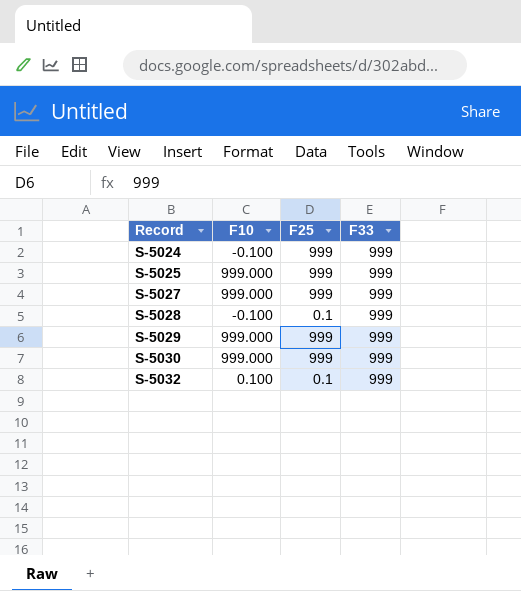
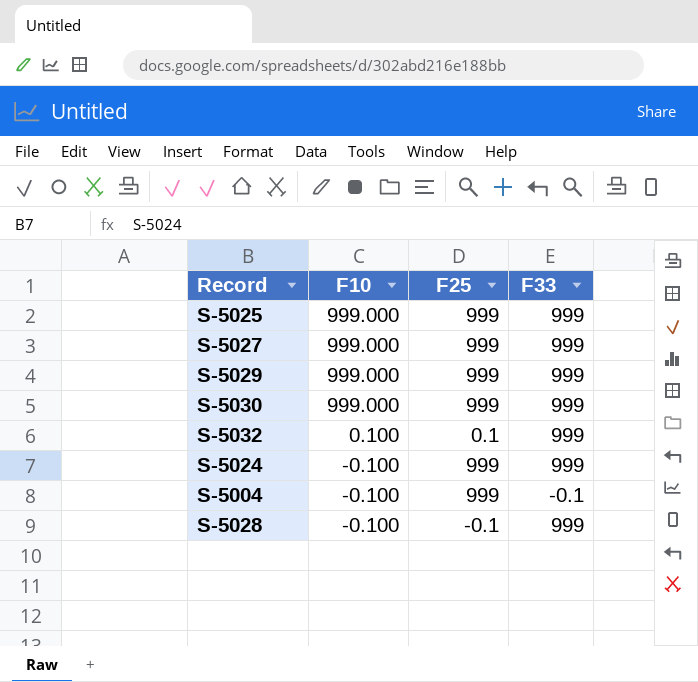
row order: Record ascending -> F10 descending
row S-5004: none -> -0.100 | 999 | -0.1
S-5028 | F25: 0.1 -> -0.1

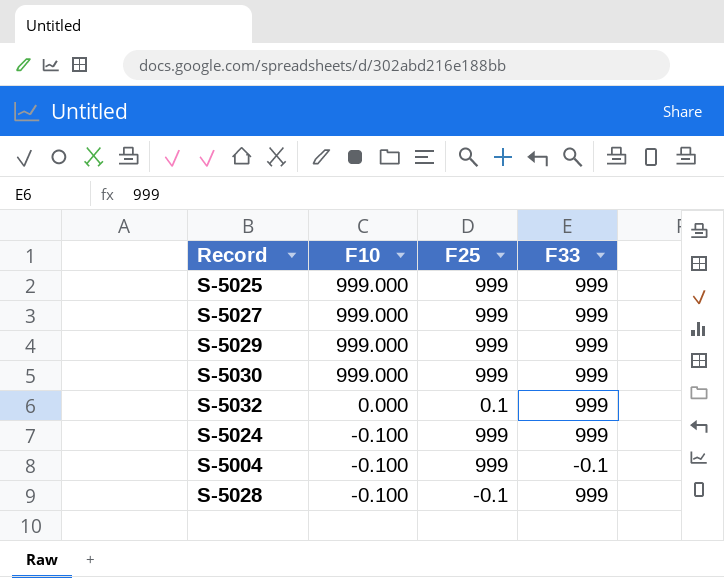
S-5032 | F10: 0.100 -> 0.000

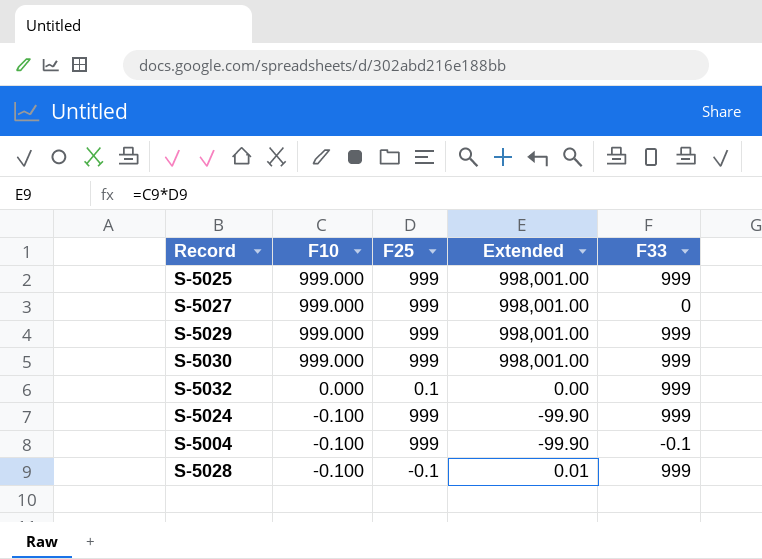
column Extended | formula: none -> [F10] * [F25]
S-5027 | F33: 999 -> 0

